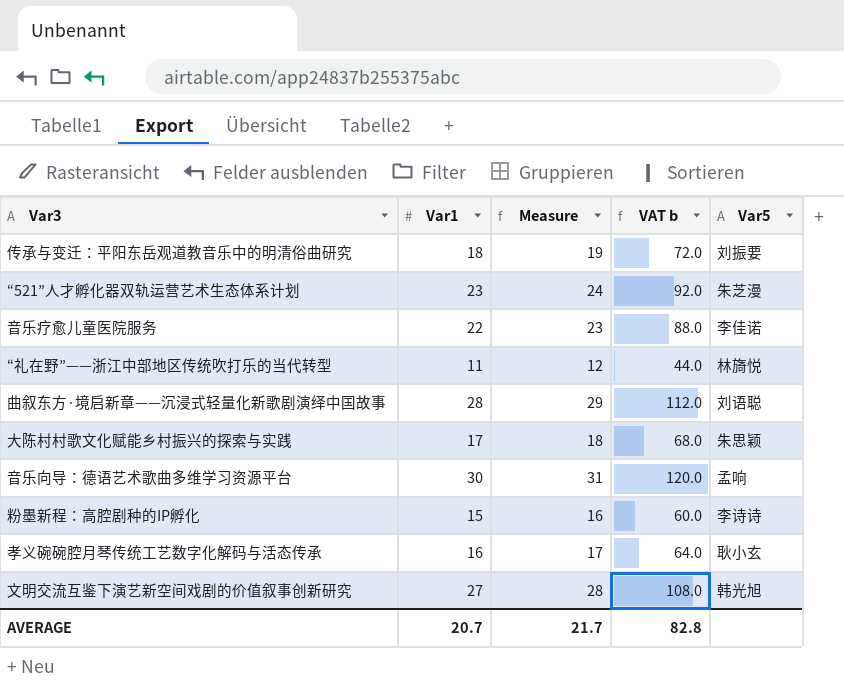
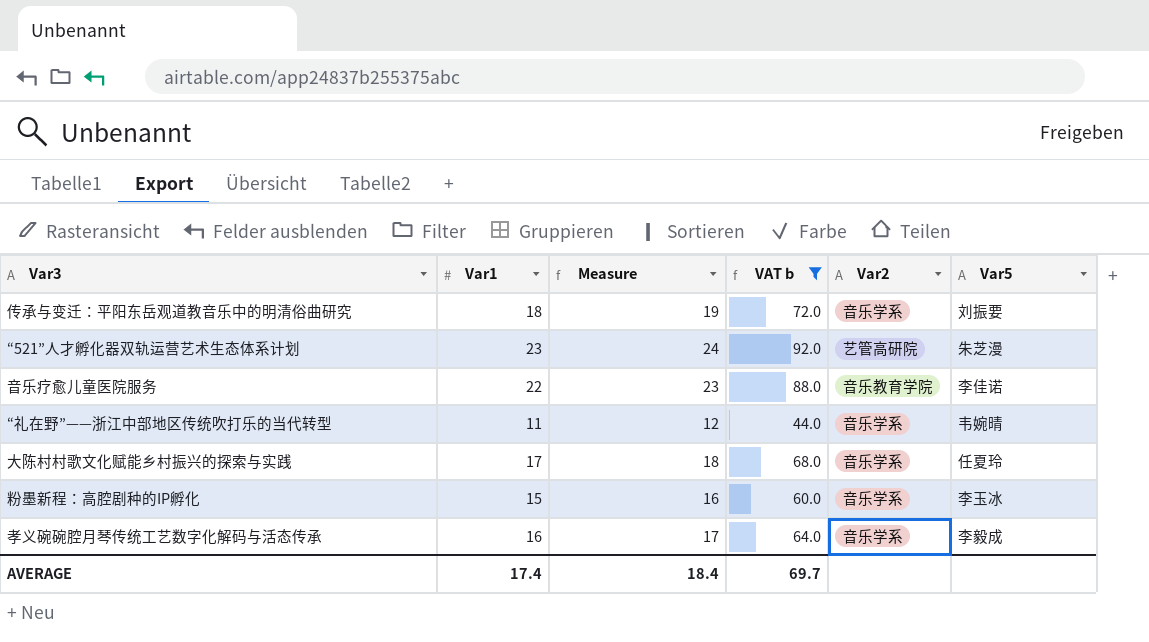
filter: none -> VAT b <= 92.0
column Var2 | position: none -> 5
“礼在野”——浙江中部地区传统吹打乐的当代转型 | Var5: 林旖悦 -> 韦婉晴
大陈村村歌文化赋能乡村振兴的探索与实践 | Var5: 朱思颖 -> 任夏玲
粉墨新程：高腔剧种的IP孵化 | Var5: 李诗诗 -> 李玉冰
孝义碗碗腔月琴传统工艺数字化解码与活态传承 | Var5: 耿小玄 -> 李毅成
AVERAGE | Var1: 20.7 -> 17.4
AVERAGE | Measure: 21.7 -> 18.4
AVERAGE | VAT b: 82.8 -> 69.7

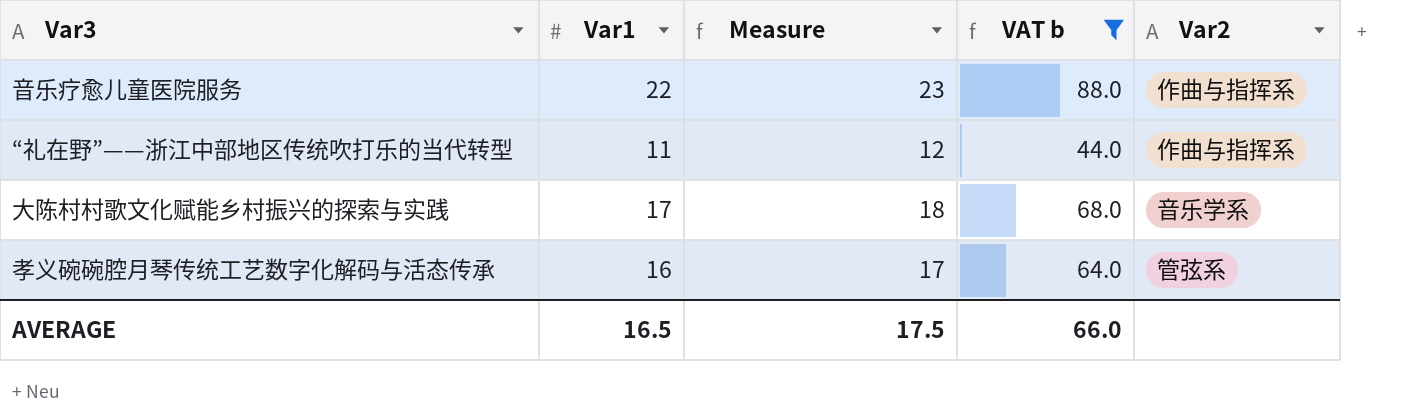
column Var5 | position: 6 -> none
row 传承与变迁：平阳东岳观道教音乐中的明清俗曲研究: 18 | 19 | 72.0 | 音乐学系 | 刘振要 -> none
row “521”人才孵化器双轨运营艺术生态体系计划: 23 | 24 | 92.0 | 艺管高研院 | 朱芝漫 -> none
row 粉墨新程：高腔剧种的IP孵化: 15 | 16 | 60.0 | 音乐学系 | 李玉冰 -> none
音乐疗愈儿童医院服务 | Var2: 音乐教育学院 -> 作曲与指挥系
“礼在野”——浙江中部地区传统吹打乐的当代转型 | Var2: 音乐学系 -> 作曲与指挥系
孝义碗碗腔月琴传统工艺数字化解码与活态传承 | Var2: 音乐学系 -> 管弦系
AVERAGE | Var1: 17.4 -> 16.5
AVERAGE | Measure: 18.4 -> 17.5
AVERAGE | VAT b: 69.7 -> 66.0

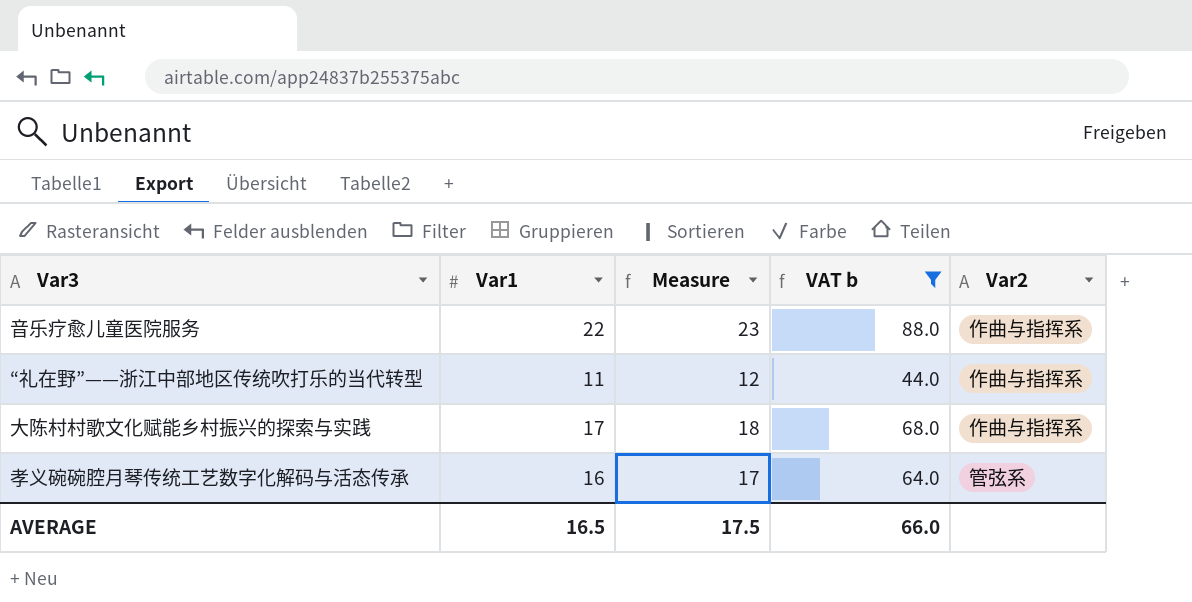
大陈村村歌文化赋能乡村振兴的探索与实践 | Var2: 音乐学系 -> 作曲与指挥系

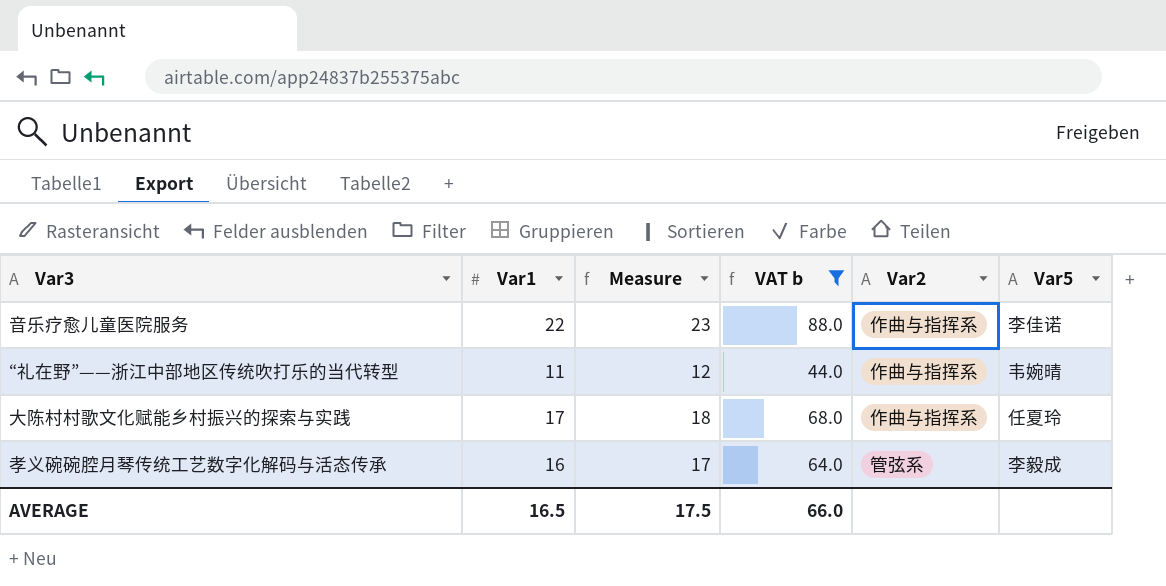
column Var5 | position: none -> 6

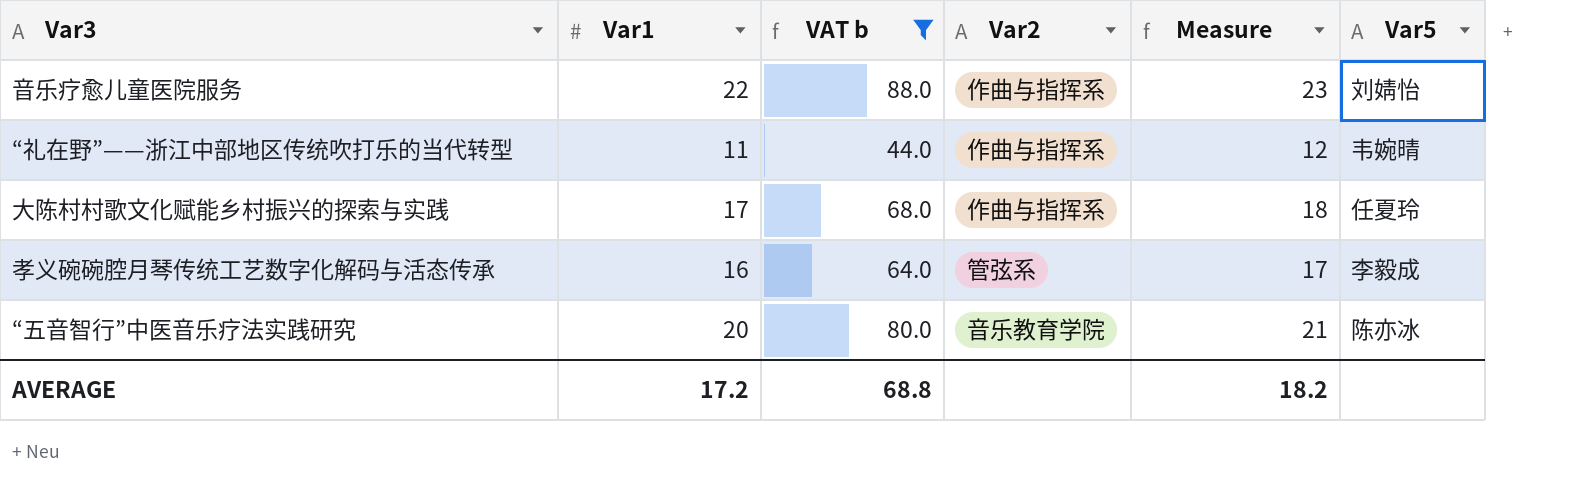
column Measure | position: 3 -> 5
音乐疗愈儿童医院服务 | Var5: 李佳诺 -> 刘婧怡
row “五音智行”中医音乐疗法实践研究: none -> 20 | 80.0 | 音乐教育学院 | 21 | 陈亦冰
AVERAGE | Var1: 16.5 -> 17.2
AVERAGE | VAT b: 66.0 -> 68.8
AVERAGE | Measure: 17.5 -> 18.2

